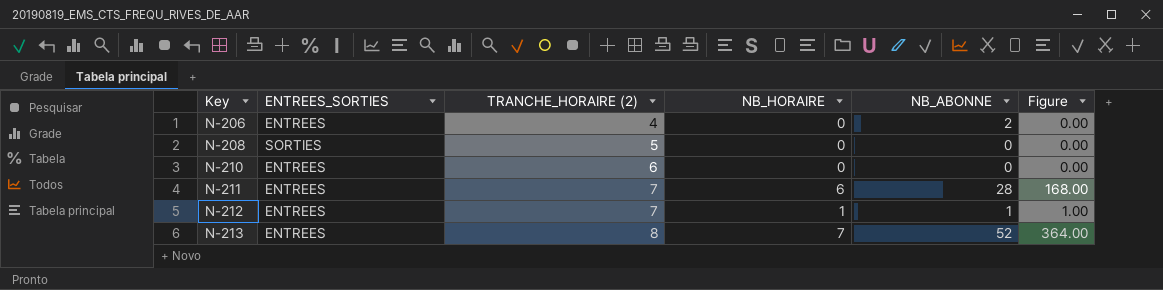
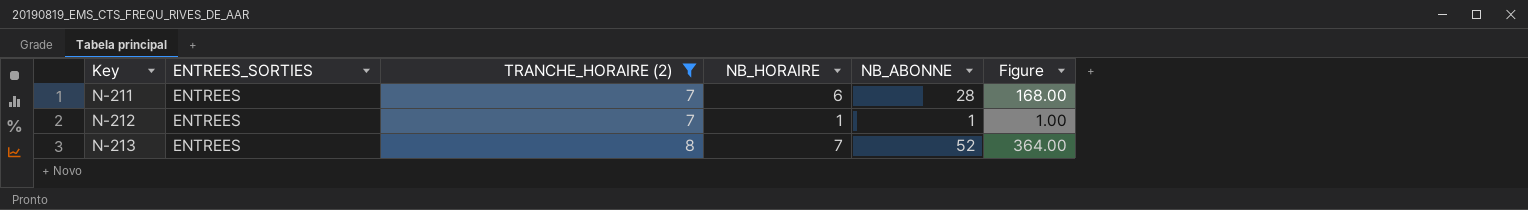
filter: none -> TRANCHE_HORAIRE (2) >= 7

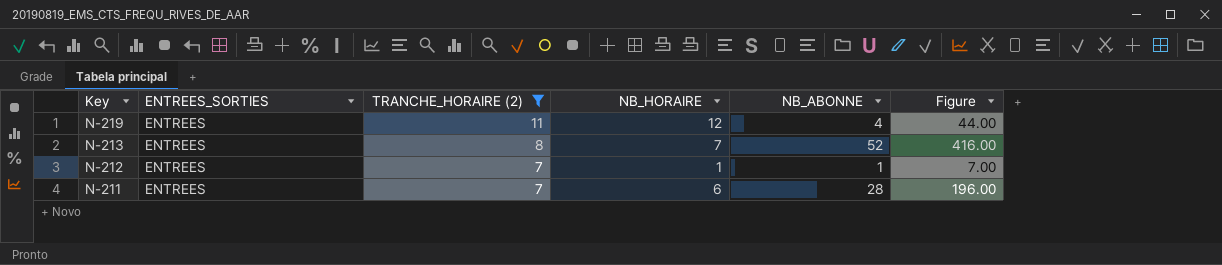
row order: Key ascending -> Key descending
column Figure | formula: [NB_HORAIRE] * [NB_ABONNE] -> [TRANCHE_HORAIRE (2)] * [NB_ABONNE]
row N-219: none -> ENTREES | 11 | 12 | 4 | 44.00

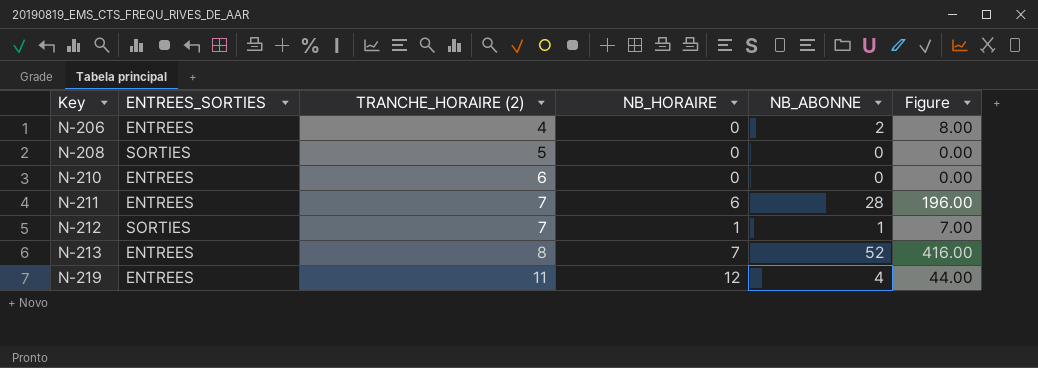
filter: TRANCHE_HORAIRE (2) >= 7 -> none
row order: Key descending -> Key ascending
N-212 | ENTREES_SORTIES: ENTREES -> SORTIES

